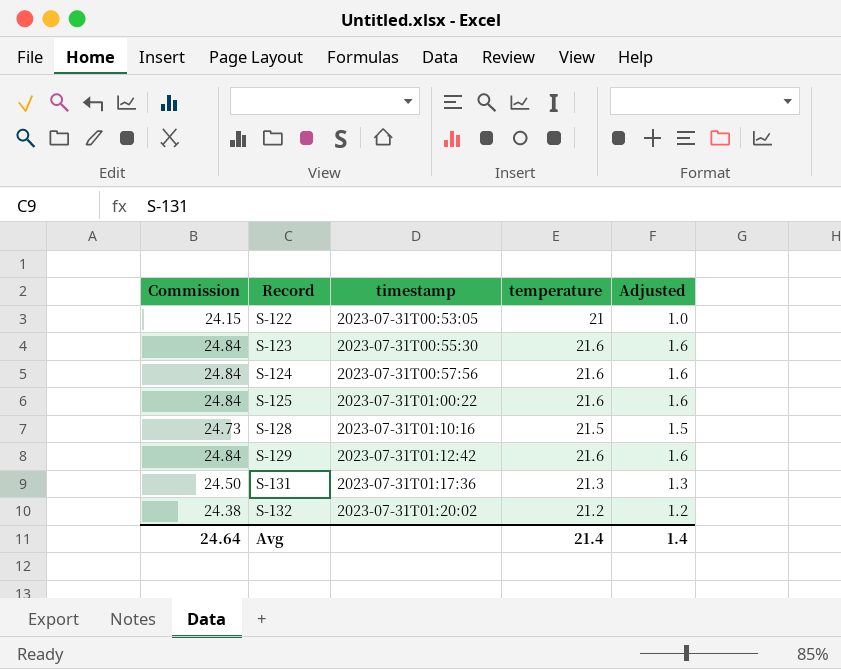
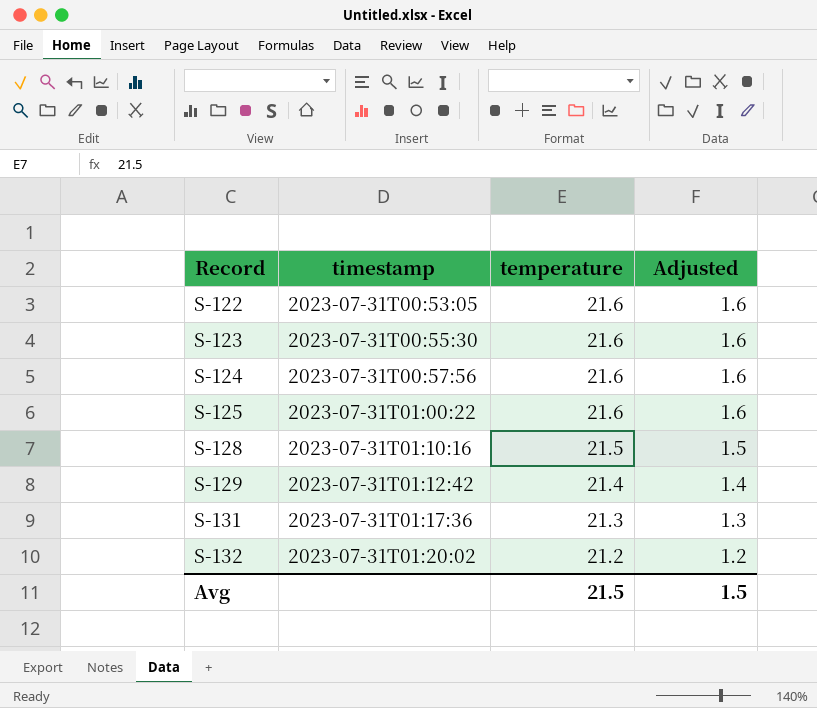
column Commission | formula: [temperature] * 1.15 -> none
S-122 | temperature: 21 -> 21.6
S-122 | Adjusted: 1.0 -> 1.6
S-129 | temperature: 21.6 -> 21.4
S-129 | Adjusted: 1.6 -> 1.4
Avg | temperature: 21.4 -> 21.5
Avg | Adjusted: 1.4 -> 1.5

